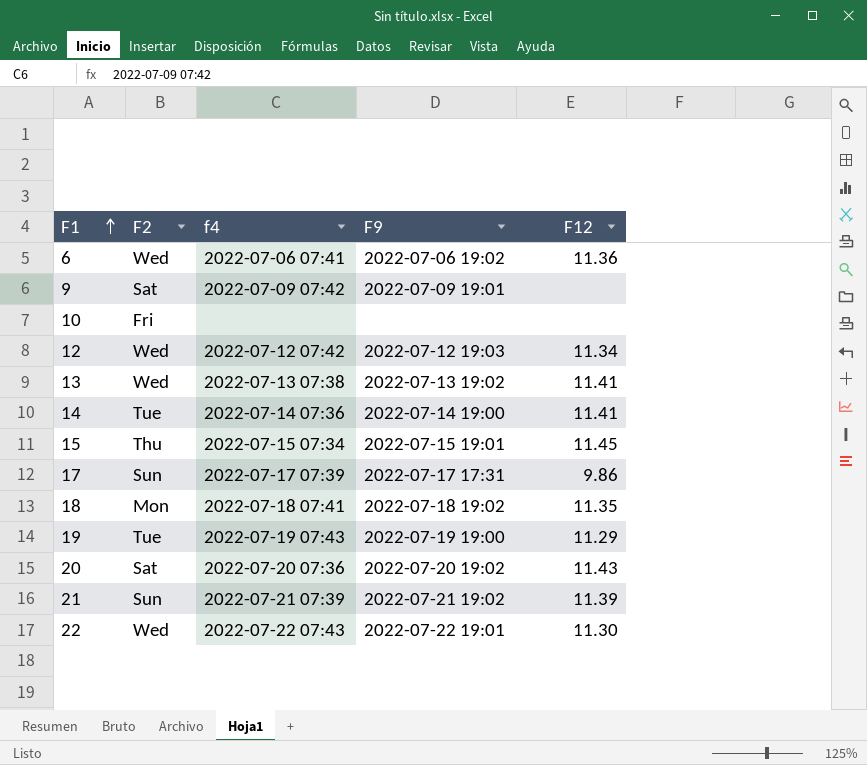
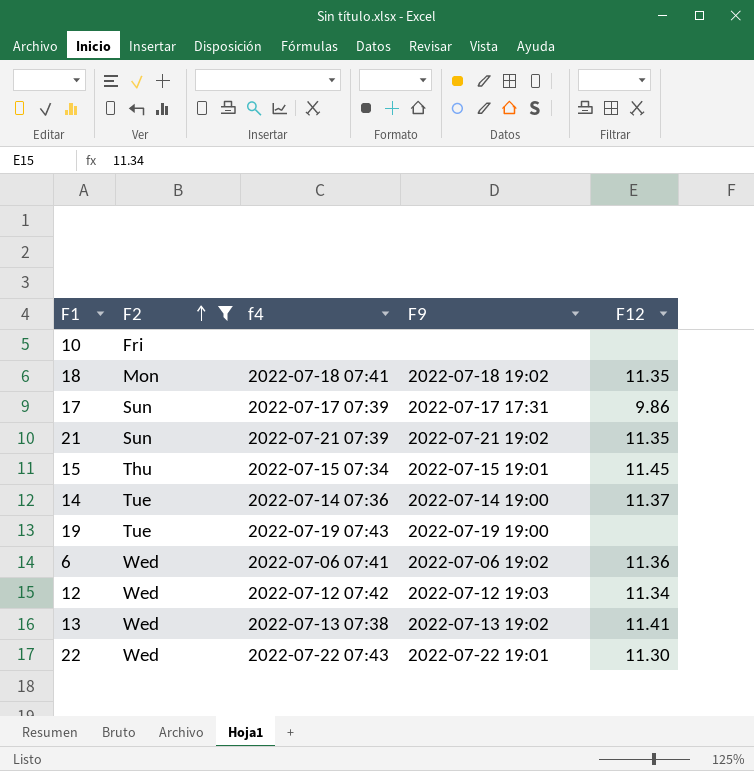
filter: none -> F2 != Sat
row order: F1 ascending -> F2 ascending
21 | F12: 11.39 -> 11.35
14 | F12: 11.41 -> 11.37
19 | F12: 11.29 -> none

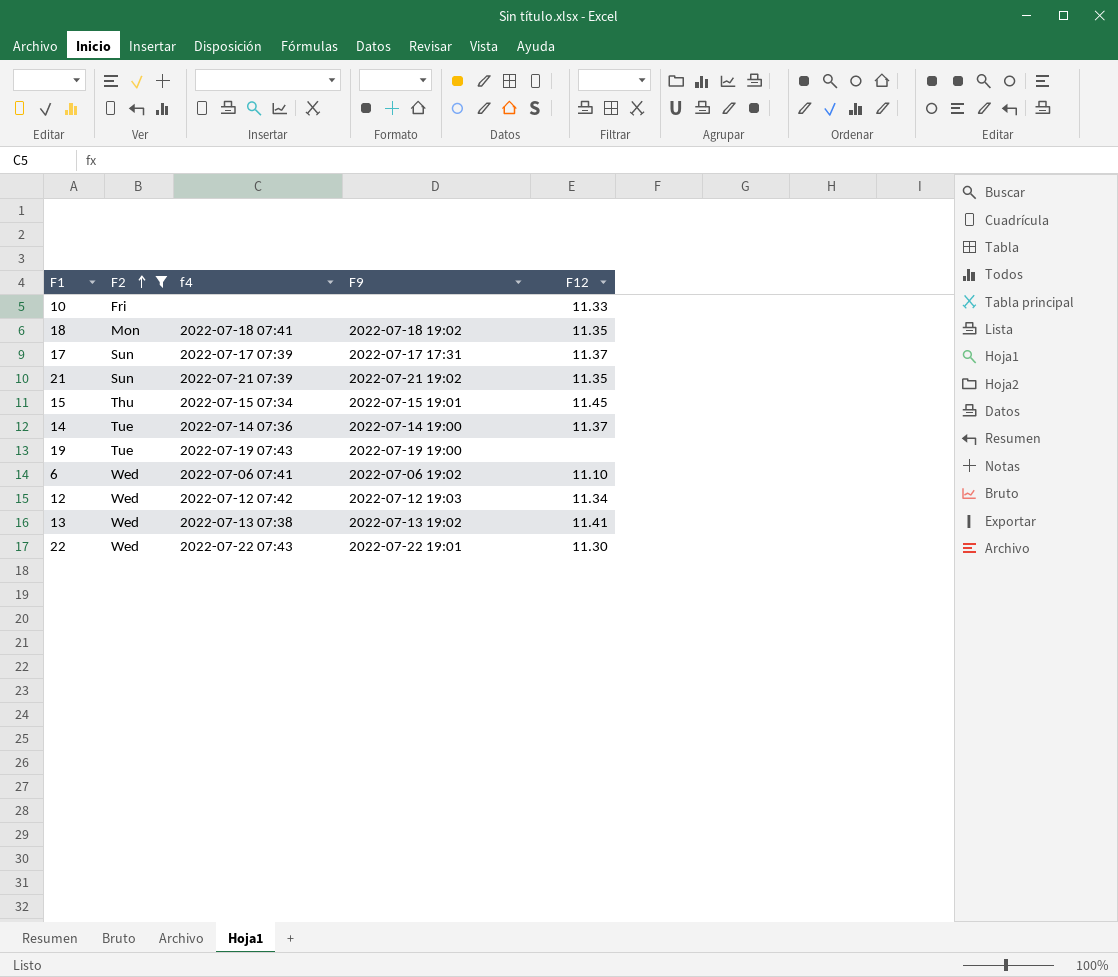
10 | F12: none -> 11.33
17 | F12: 9.86 -> 11.37
6 | F12: 11.36 -> 11.10

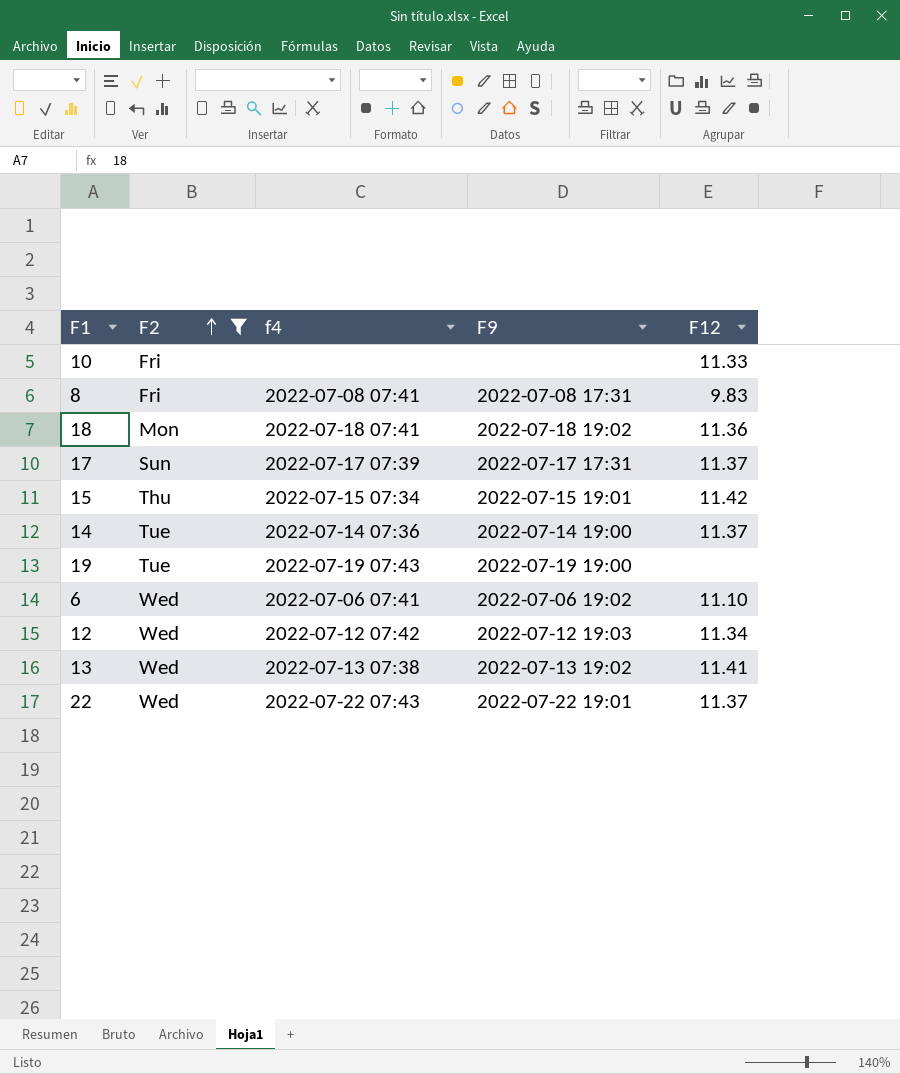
row 21: Sun | 2022-07-21 07:39 | 2022-07-21 19:02 | 11.35 -> none
row 8: none -> Fri | 2022-07-08 07:41 | 2022-07-08 17:31 | 9.83
18 | F12: 11.35 -> 11.36
15 | F12: 11.45 -> 11.42
22 | F12: 11.30 -> 11.37

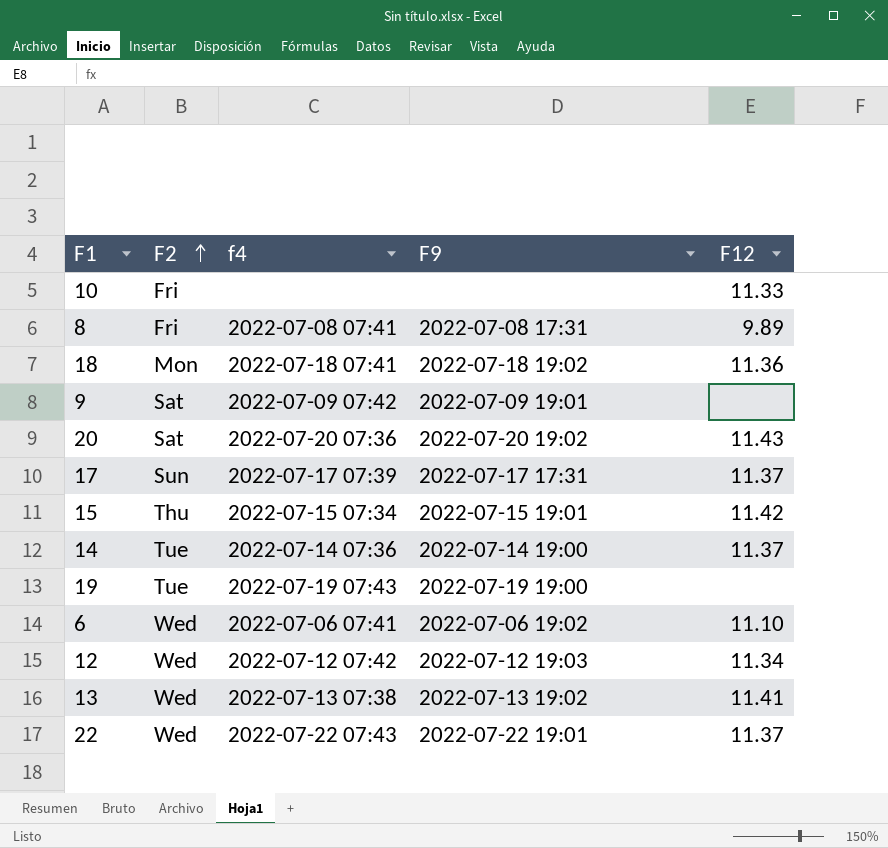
filter: F2 != Sat -> none
8 | F12: 9.83 -> 9.89

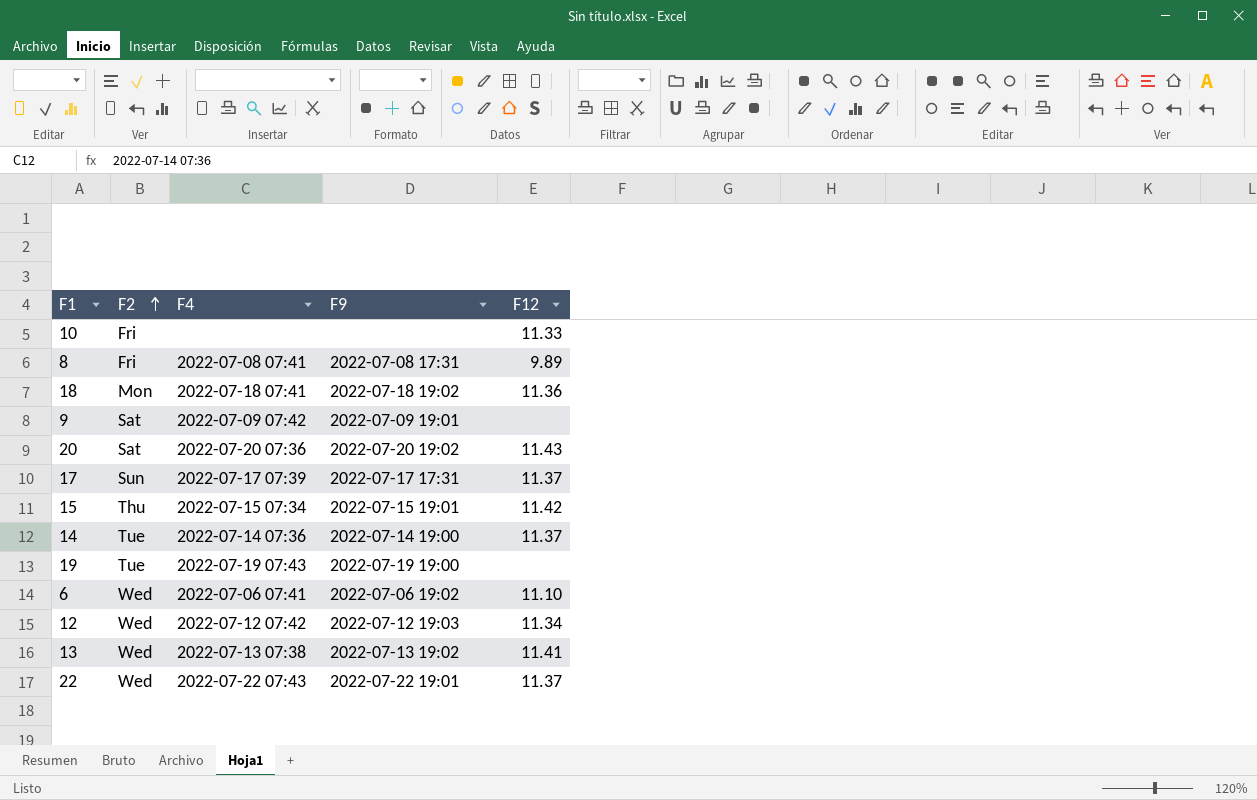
column name: f4 -> F4

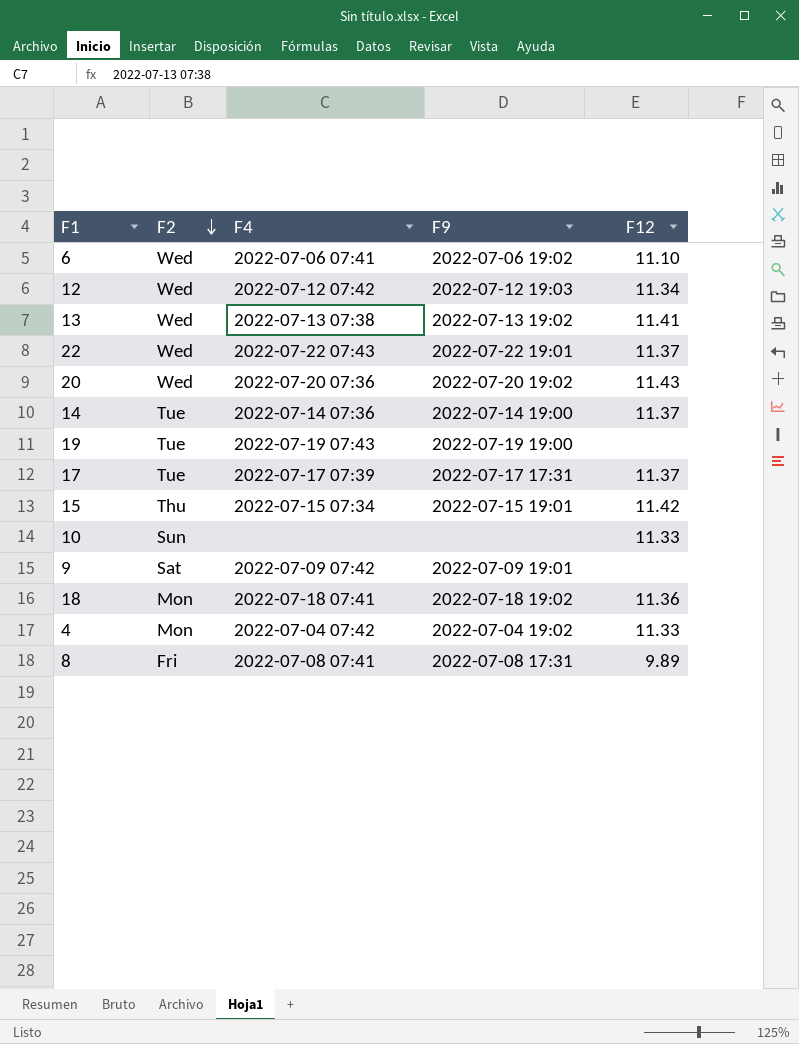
row order: F2 ascending -> F2 descending
20 | F2: Sat -> Wed
17 | F2: Sun -> Tue
10 | F2: Fri -> Sun
row 4: none -> Mon | 2022-07-04 07:42 | 2022-07-04 19:02 | 11.33

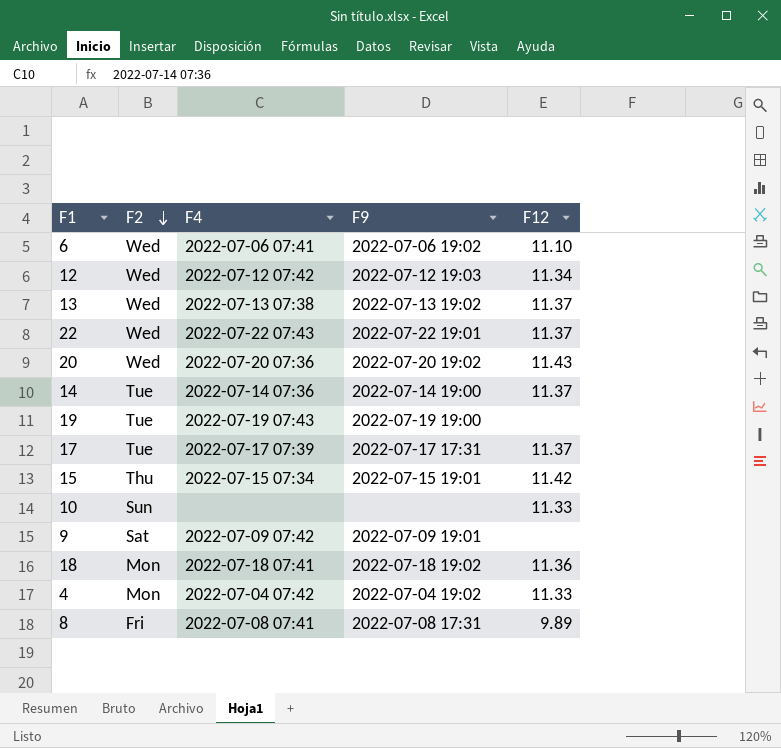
13 | F12: 11.41 -> 11.37

